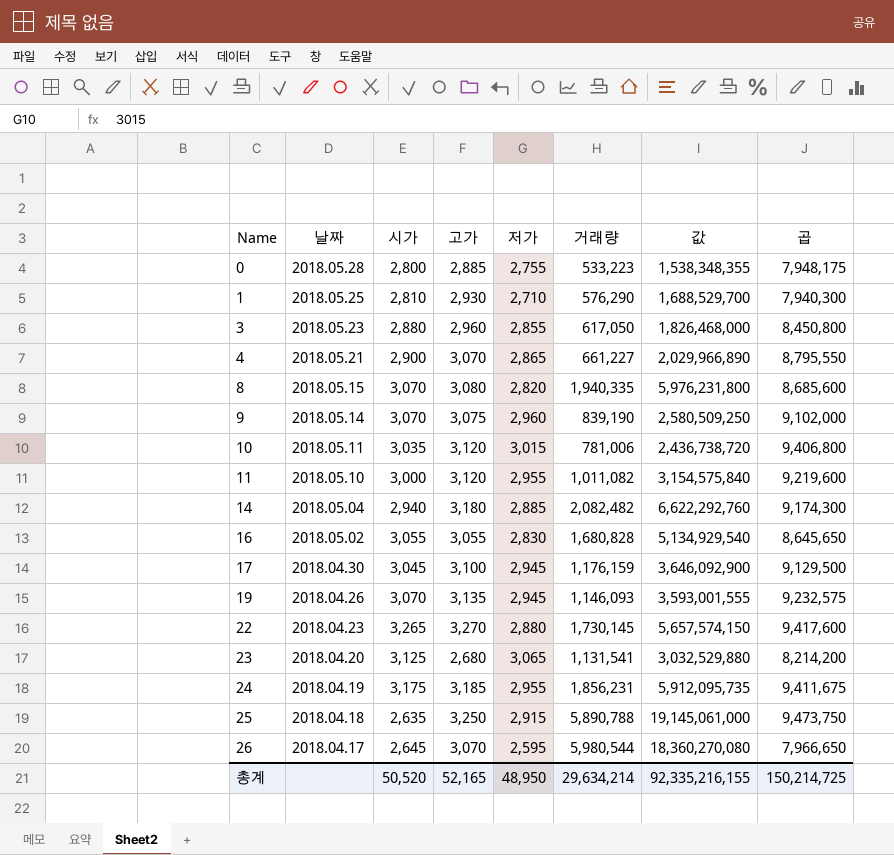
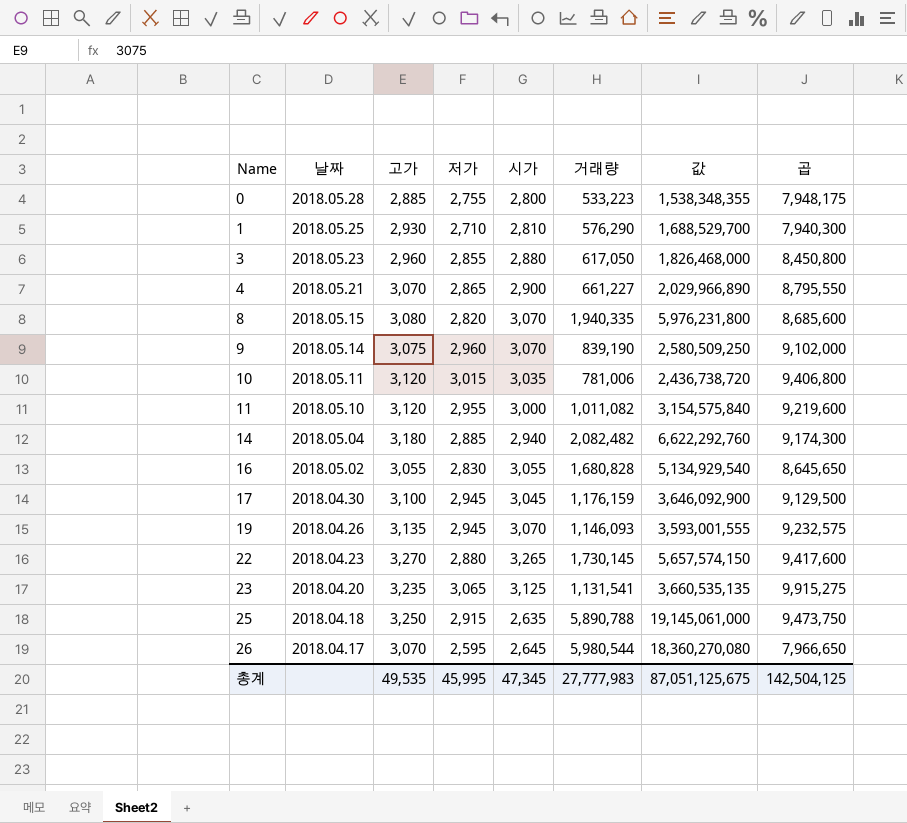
column 시가 | position: 3 -> 5
row 24: 2018.04.19 | 3,175 | 3,185 | 2,955 | 1,856,231 | 5,912,095,735 | 9,411,675 -> none
23 | 고가: 2,680 -> 3,235
23 | 값: 3,032,529,880 -> 3,660,535,135
23 | 곱: 8,214,200 -> 9,915,275
총계 | 고가: 52,165 -> 49,535
총계 | 저가: 48,950 -> 45,995
총계 | 시가: 50,520 -> 47,345
총계 | 거래량: 29,634,214 -> 27,777,983
총계 | 값: 92,335,216,155 -> 87,051,125,675
총계 | 곱: 150,214,725 -> 142,504,125

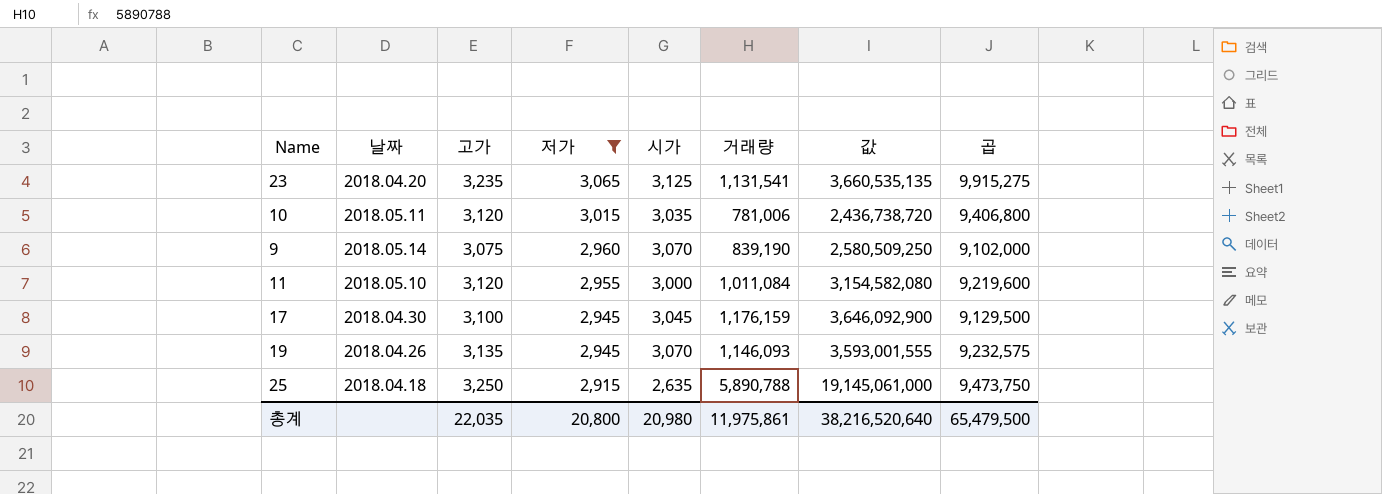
filter: none -> 저가 >= 2,915
row order: Name ascending -> 저가 descending
11 | 거래량: 1,011,082 -> 1,011,084
11 | 값: 3,154,575,840 -> 3,154,582,080
총계 | 고가: 49,535 -> 22,035
총계 | 저가: 45,995 -> 20,800
총계 | 시가: 47,345 -> 20,980
총계 | 거래량: 27,777,983 -> 11,975,861
총계 | 값: 87,051,125,675 -> 38,216,520,640
총계 | 곱: 142,504,125 -> 65,479,500

